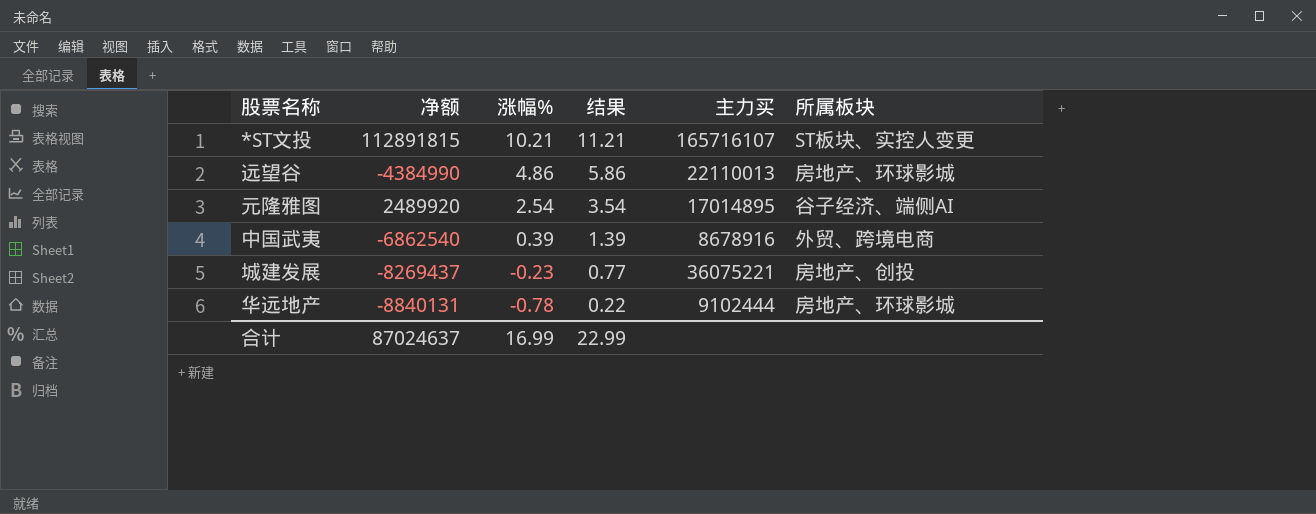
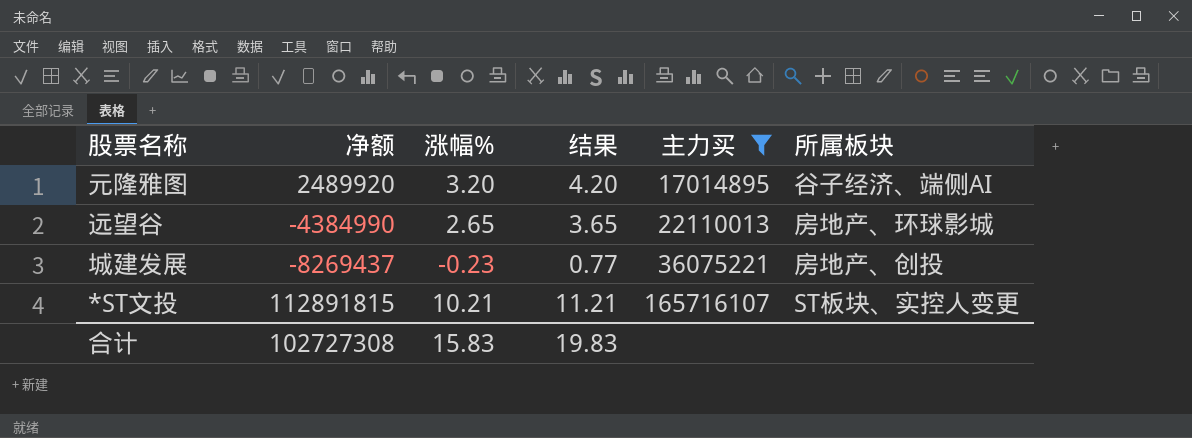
filter: none -> 主力买 >= 17014895
row order: 涨幅% descending -> 主力买 ascending
元隆雅图 | 涨幅%: 2.54 -> 3.20
元隆雅图 | 结果: 3.54 -> 4.20
远望谷 | 涨幅%: 4.86 -> 2.65
远望谷 | 结果: 5.86 -> 3.65
合计 | 净额: 87024637 -> 102727308
合计 | 涨幅%: 16.99 -> 15.83
合计 | 结果: 22.99 -> 19.83

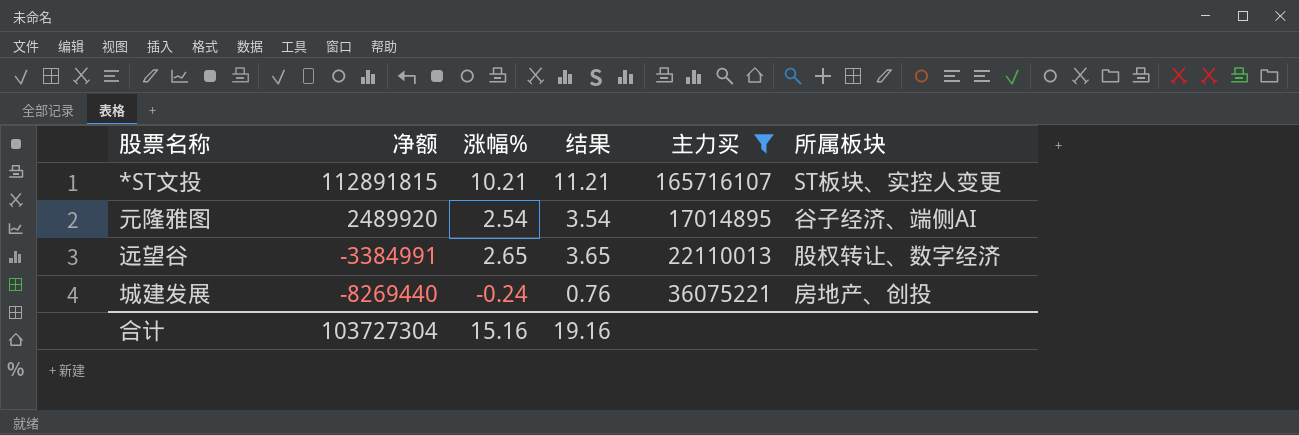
row order: 主力买 ascending -> 净额 descending
元隆雅图 | 涨幅%: 3.20 -> 2.54
元隆雅图 | 结果: 4.20 -> 3.54
远望谷 | 净额: -4384990 -> -3384991
远望谷 | 所属板块: 房地产、环球影城 -> 股权转让、数字经济
城建发展 | 净额: -8269437 -> -8269440
城建发展 | 涨幅%: -0.23 -> -0.24
城建发展 | 结果: 0.77 -> 0.76
合计 | 净额: 102727308 -> 103727304
合计 | 涨幅%: 15.83 -> 15.16
合计 | 结果: 19.83 -> 19.16

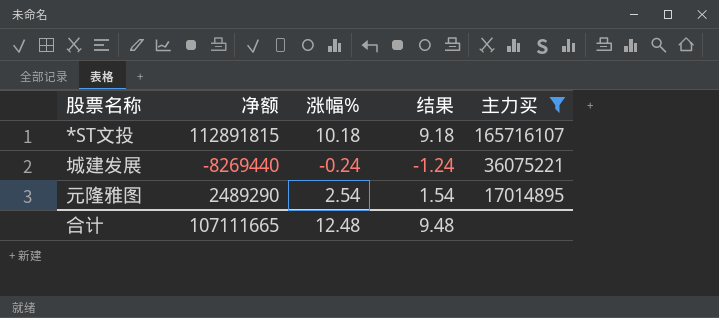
row order: 净额 descending -> 主力买 descending
column 所属板块 | position: 6 -> none
column 结果 | formula: [涨幅%] + 1 -> [涨幅%] - 1
row 远望谷: -3384991 | 2.65 | 3.65 | 22110013 | 股权转让、数字经济 -> none
*ST文投 | 涨幅%: 10.21 -> 10.18
元隆雅图 | 净额: 2489920 -> 2489290
合计 | 净额: 103727304 -> 107111665
合计 | 涨幅%: 15.16 -> 12.48
合计 | 结果: 19.16 -> 9.48

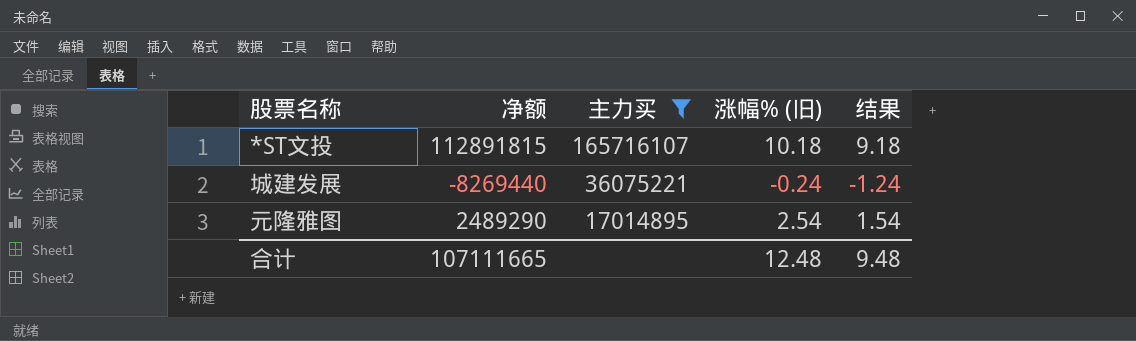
column 主力买 | position: 5 -> 3
column name: 涨幅% -> 涨幅% (旧)

